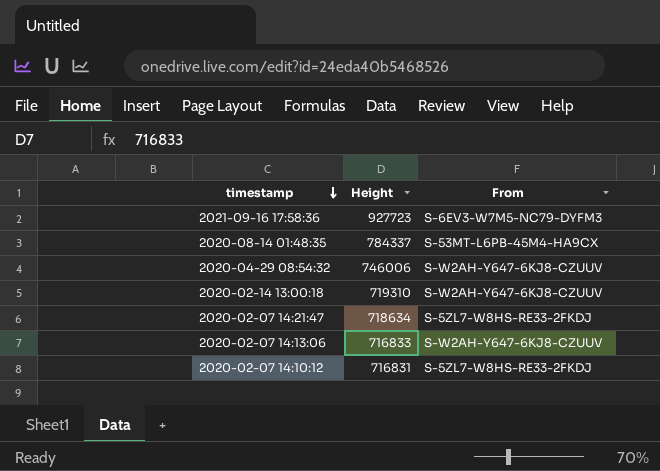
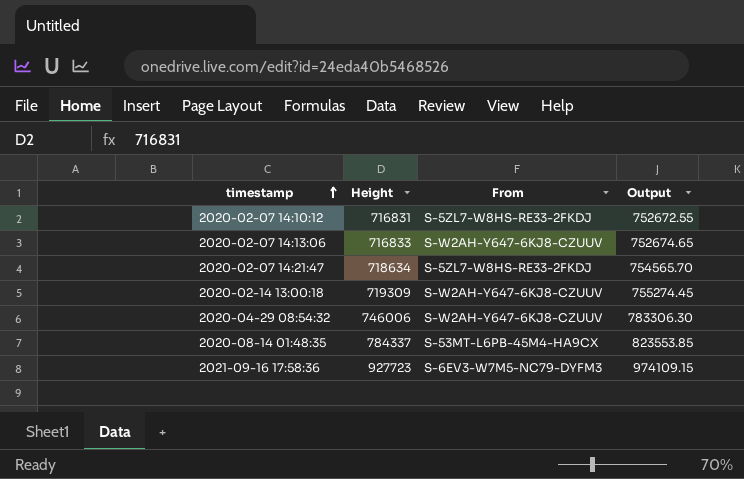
row order: timestamp descending -> timestamp ascending
column Output | formula: none -> [Height] * 1.05
2020-02-14 13:00:18 | Height: 719310 -> 719309

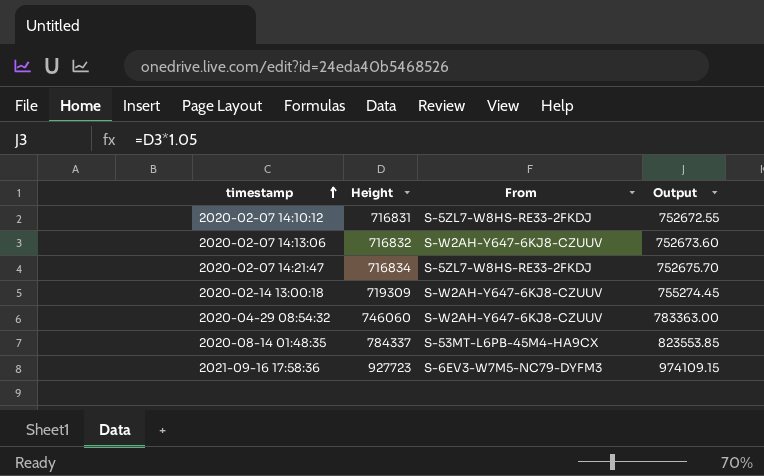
2020-02-07 14:13:06 | Height: 716833 -> 716832
2020-02-07 14:13:06 | Output: 752674.65 -> 752673.60
2020-02-07 14:21:47 | Height: 718634 -> 716834
2020-02-07 14:21:47 | Output: 754565.70 -> 752675.70
2020-04-29 08:54:32 | Height: 746006 -> 746060
2020-04-29 08:54:32 | Output: 783306.30 -> 783363.00

